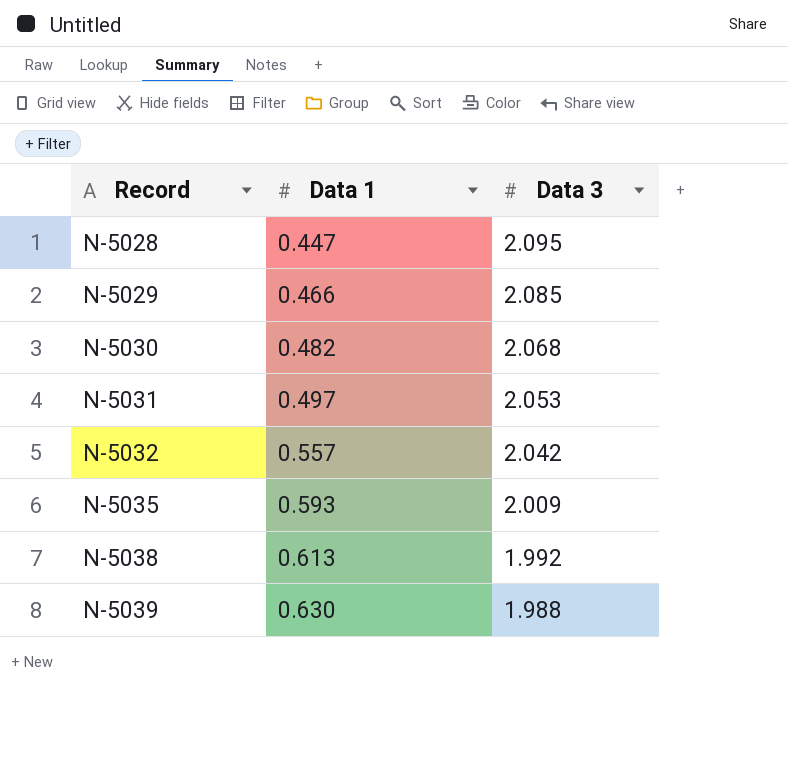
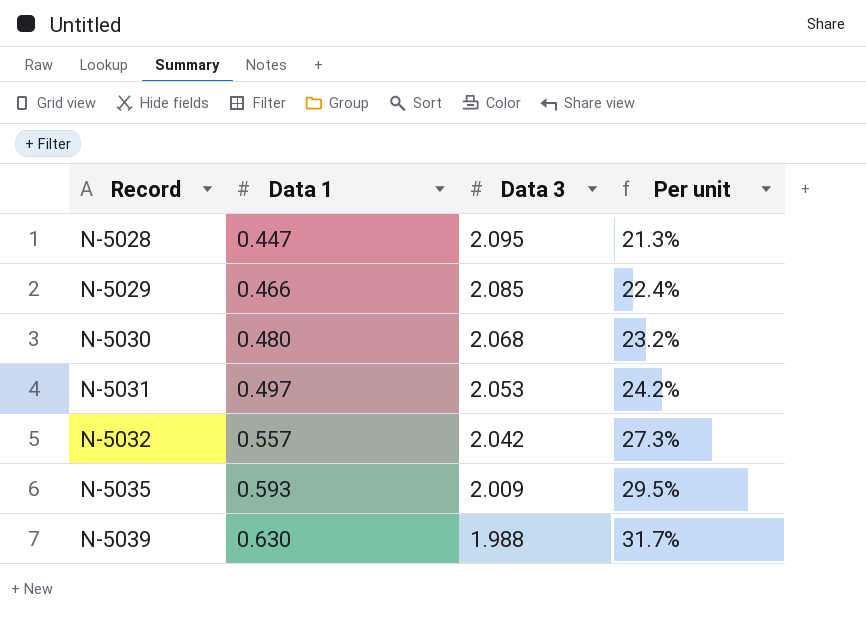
column Per unit | formula: none -> [Data 1] / [Data 3]
row N-5038: 0.613 | 1.992 -> none
N-5030 | Data 1: 0.482 -> 0.480

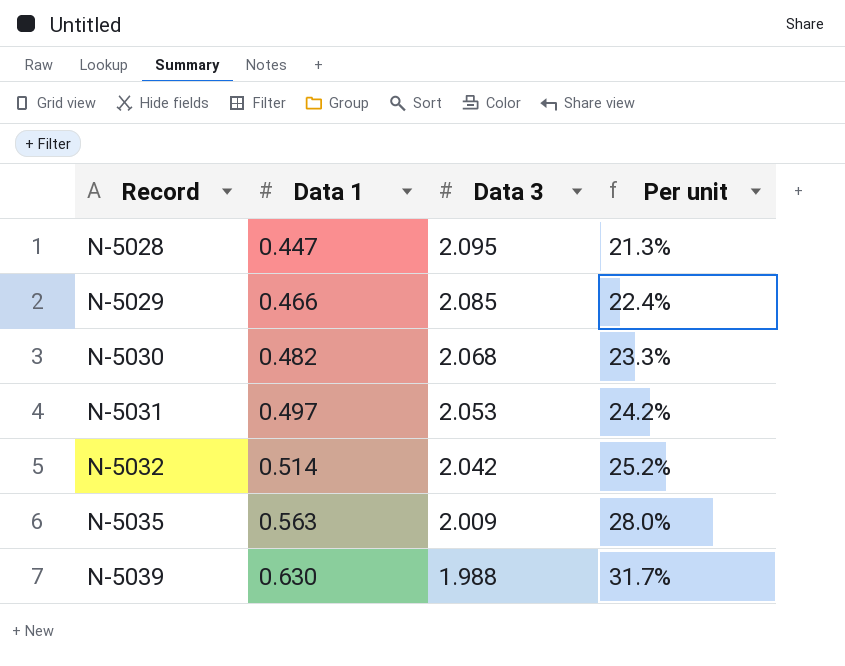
N-5030 | Data 1: 0.480 -> 0.482
N-5030 | Per unit: 23.2% -> 23.3%
N-5032 | Data 1: 0.557 -> 0.514
N-5032 | Per unit: 27.3% -> 25.2%
N-5035 | Data 1: 0.593 -> 0.563
N-5035 | Per unit: 29.5% -> 28.0%

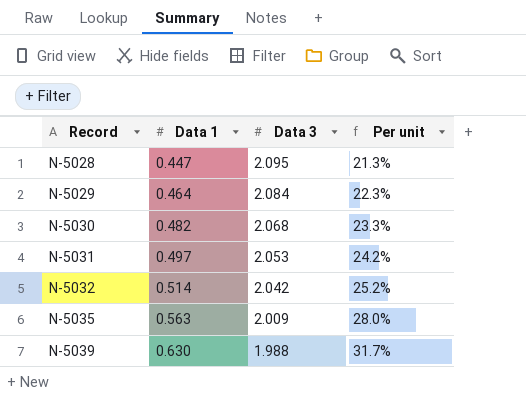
N-5029 | Data 1: 0.466 -> 0.464
N-5029 | Data 3: 2.085 -> 2.084
N-5029 | Per unit: 22.4% -> 22.3%

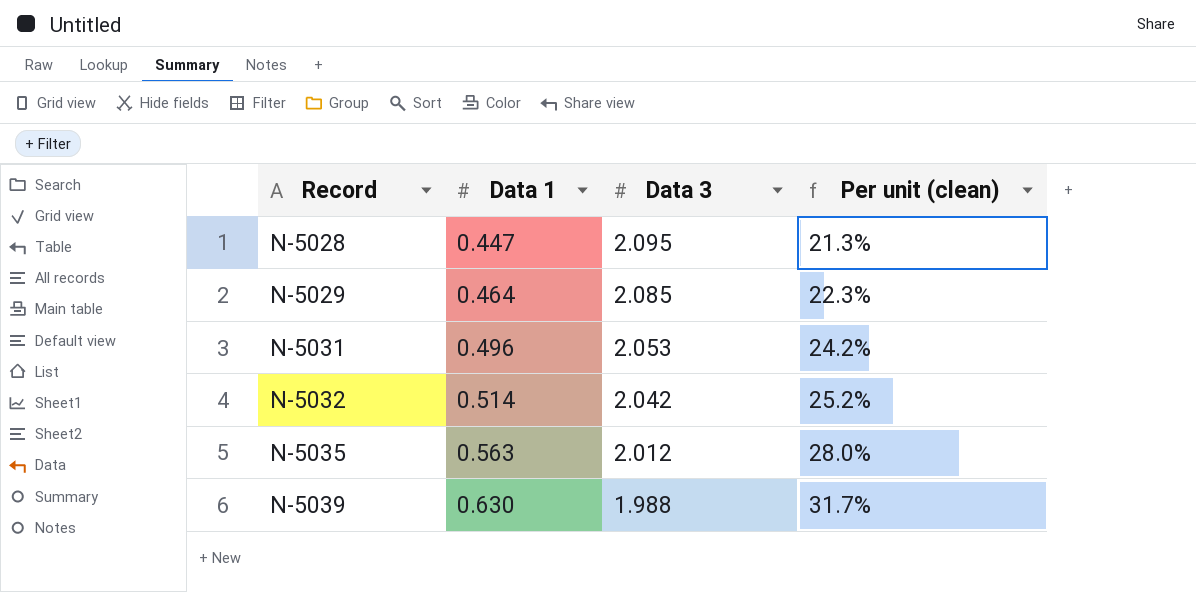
column name: Per unit -> Per unit (clean)
row N-5030: 0.482 | 2.068 | 23.3% -> none
N-5029 | Data 3: 2.084 -> 2.085
N-5031 | Data 1: 0.497 -> 0.496
N-5035 | Data 3: 2.009 -> 2.012

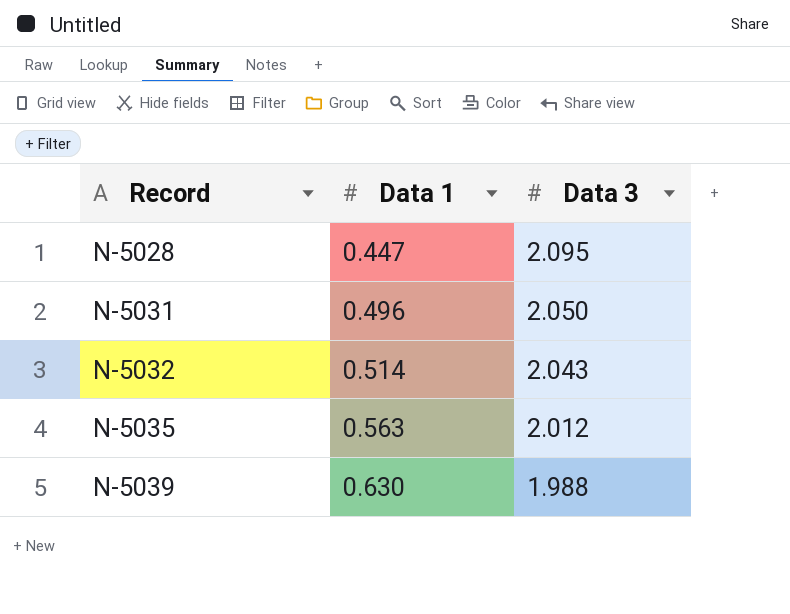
column Per unit (clean) | formula: [Data 1] / [Data 3] -> none
row N-5029: 0.464 | 2.085 | 22.3% -> none
N-5031 | Data 3: 2.053 -> 2.050
N-5032 | Data 3: 2.042 -> 2.043

